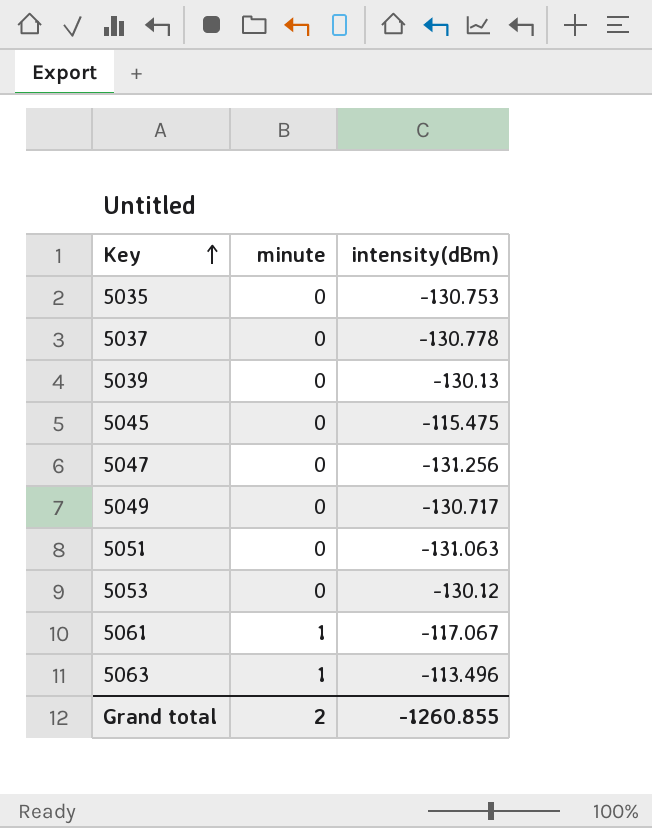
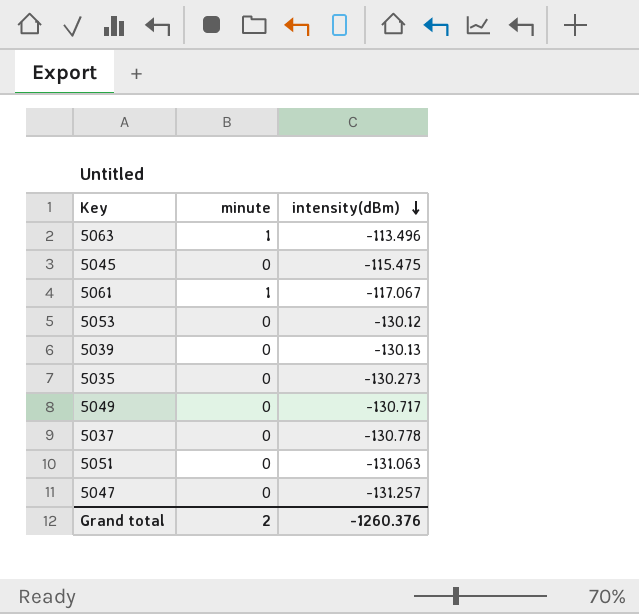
row order: Key ascending -> intensity(dBm) descending
5035 | intensity(dBm): -130.753 -> -130.273
5047 | intensity(dBm): -131.256 -> -131.257
Grand total | intensity(dBm): -1260.855 -> -1260.376

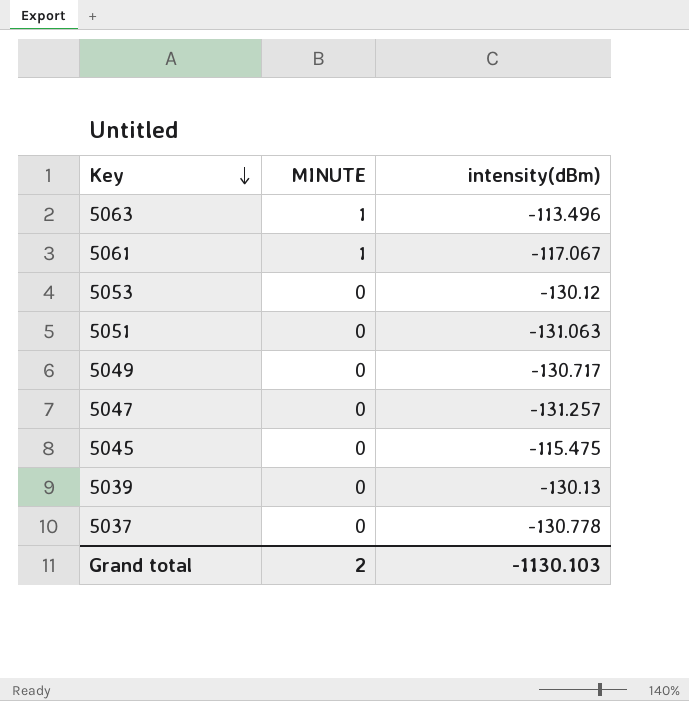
row order: intensity(dBm) descending -> Key descending
column name: minute -> MINUTE
row 5035: 0 | -130.273 -> none
Grand total | intensity(dBm): -1260.376 -> -1130.103

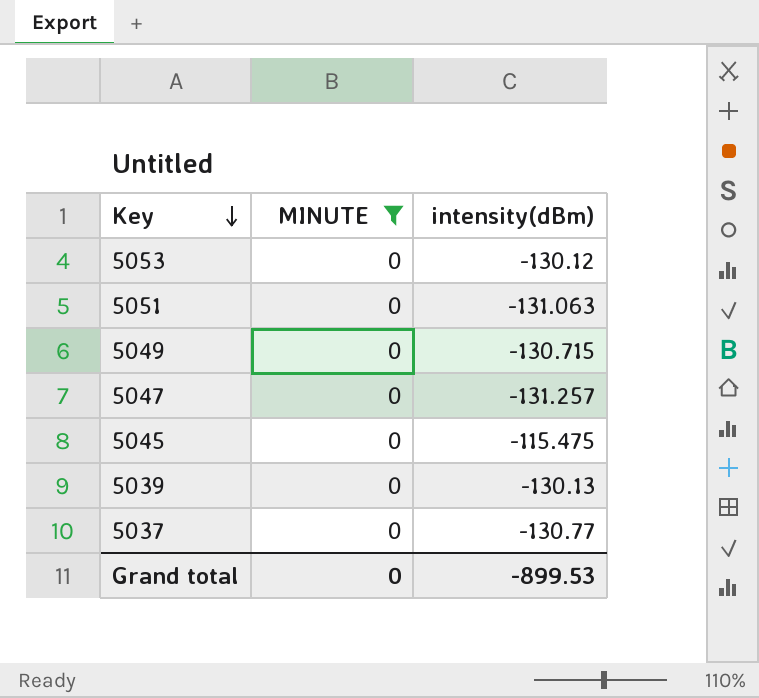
filter: none -> MINUTE = 0
5049 | intensity(dBm): -130.717 -> -130.715
5037 | intensity(dBm): -130.778 -> -130.77
Grand total | MINUTE: 2 -> 0
Grand total | intensity(dBm): -1130.103 -> -899.53

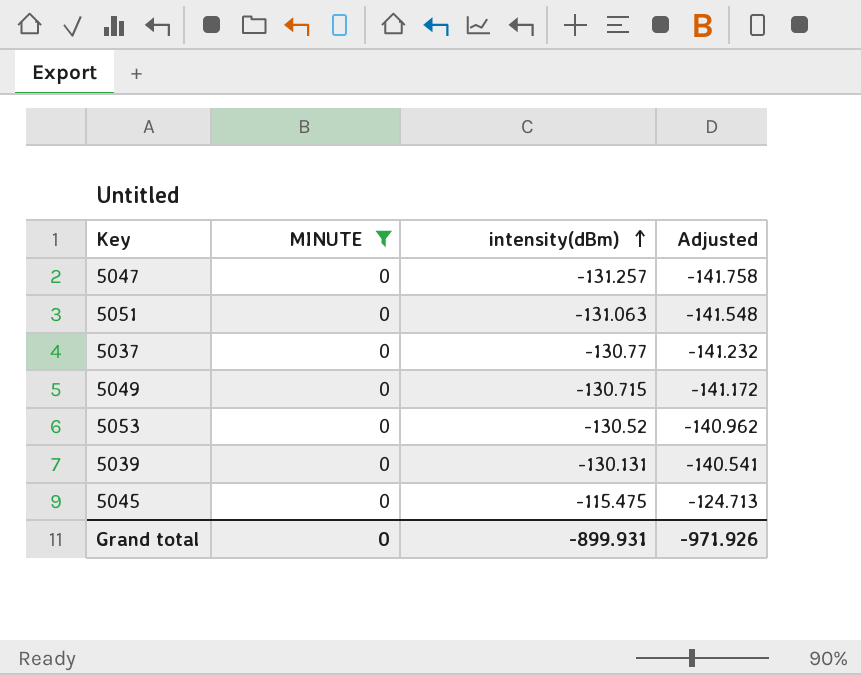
row order: Key descending -> intensity(dBm) ascending
column Adjusted | formula: none -> [intensity(dBm)] * 1.08
5053 | intensity(dBm): -130.12 -> -130.52
5039 | intensity(dBm): -130.13 -> -130.131
Grand total | intensity(dBm): -899.53 -> -899.931

